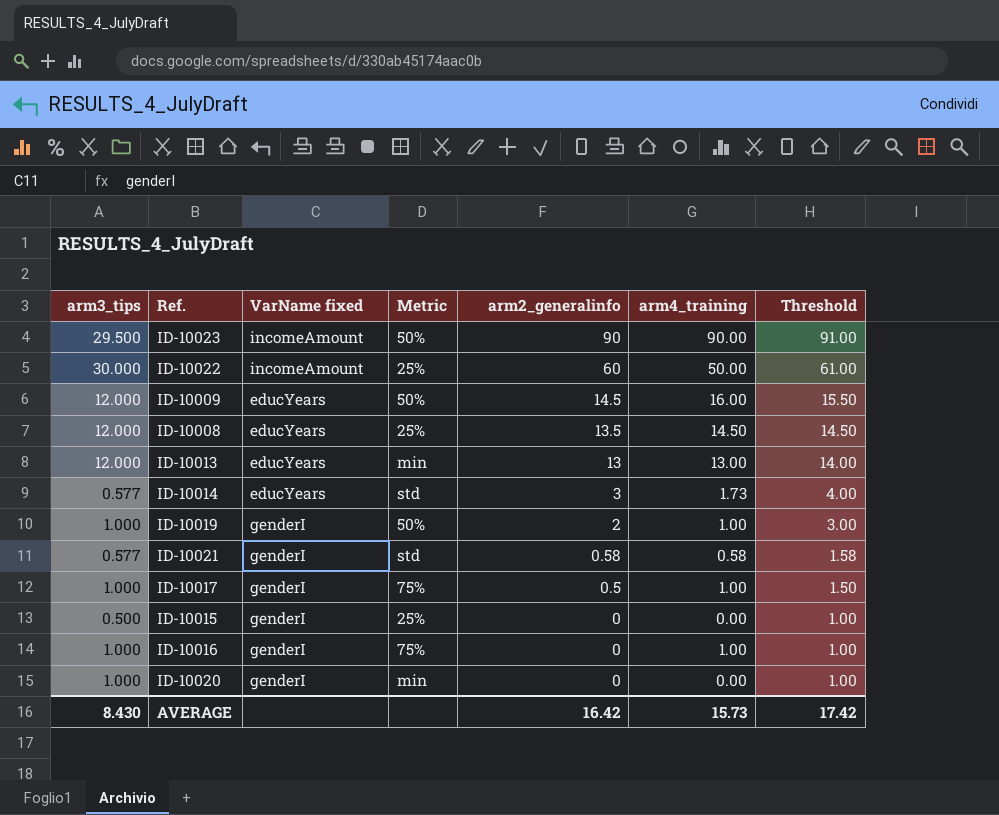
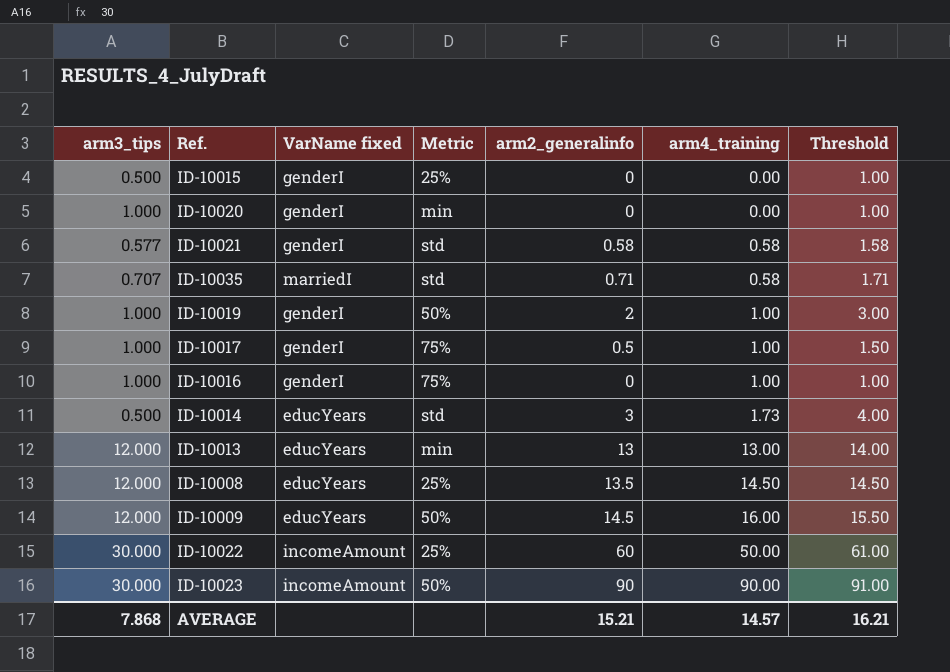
row order: arm2_generalinfo descending -> arm4_training ascending
row ID-10035: none -> 0.707 | marriedI | std | 0.71 | 0.58 | 1.71
ID-10014 | arm3_tips: 0.577 -> 0.500
ID-10023 | arm3_tips: 29.500 -> 30.000
AVERAGE | arm3_tips: 8.430 -> 7.868
AVERAGE | arm2_generalinfo: 16.42 -> 15.21
AVERAGE | arm4_training: 15.73 -> 14.57
AVERAGE | Threshold: 17.42 -> 16.21

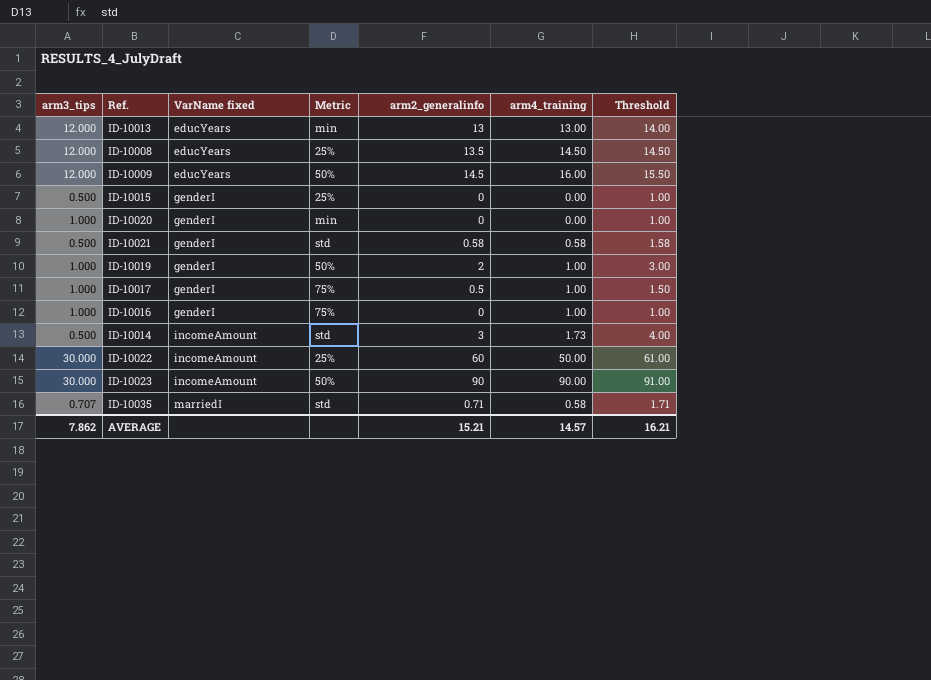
row order: arm4_training ascending -> VarName fixed ascending
ID-10021 | arm3_tips: 0.577 -> 0.500
ID-10014 | VarName fixed: educYears -> incomeAmount
AVERAGE | arm3_tips: 7.868 -> 7.862

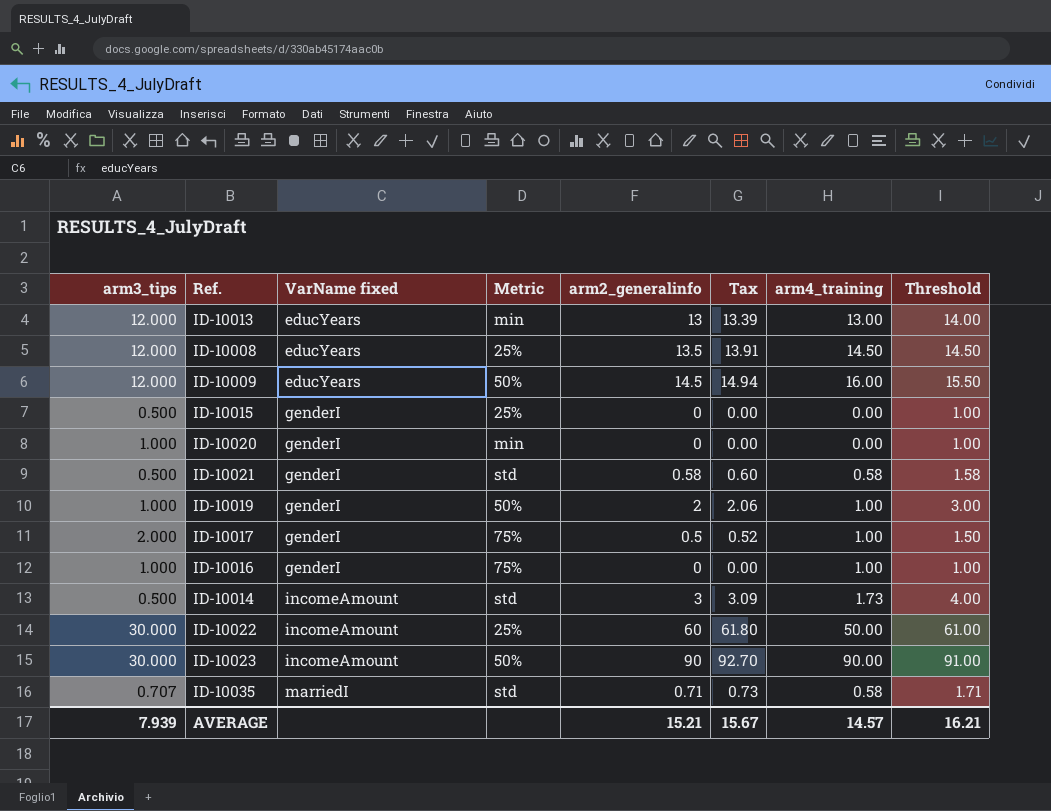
column Tax | formula: none -> [arm2_generalinfo] * 1.03
ID-10017 | arm3_tips: 1.000 -> 2.000
AVERAGE | arm3_tips: 7.862 -> 7.939

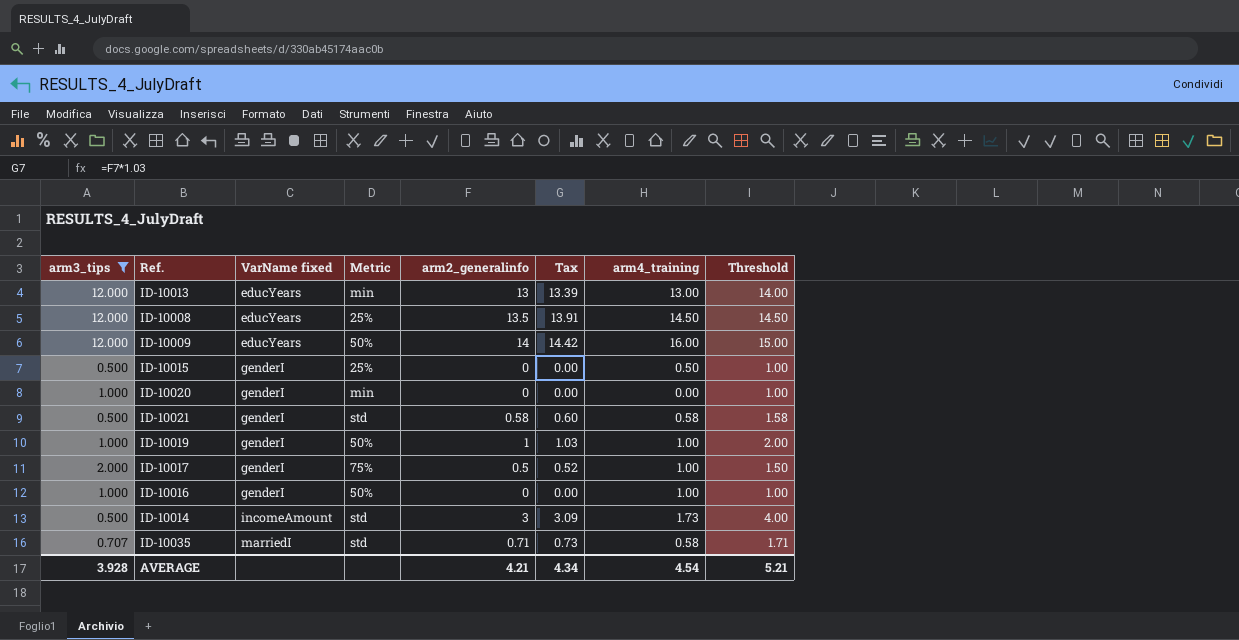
filter: none -> arm3_tips != 30.000
ID-10009 | arm2_generalinfo: 14.5 -> 14
ID-10009 | Tax: 14.94 -> 14.42
ID-10009 | Threshold: 15.50 -> 15.00
ID-10015 | arm4_training: 0.00 -> 0.50
ID-10019 | arm2_generalinfo: 2 -> 1
ID-10019 | Tax: 2.06 -> 1.03
ID-10019 | Threshold: 3.00 -> 2.00
ID-10016 | Metric: 75% -> 50%
AVERAGE | arm3_tips: 7.939 -> 3.928
AVERAGE | arm2_generalinfo: 15.21 -> 4.21
AVERAGE | Tax: 15.67 -> 4.34
AVERAGE | arm4_training: 14.57 -> 4.54
AVERAGE | Threshold: 16.21 -> 5.21

